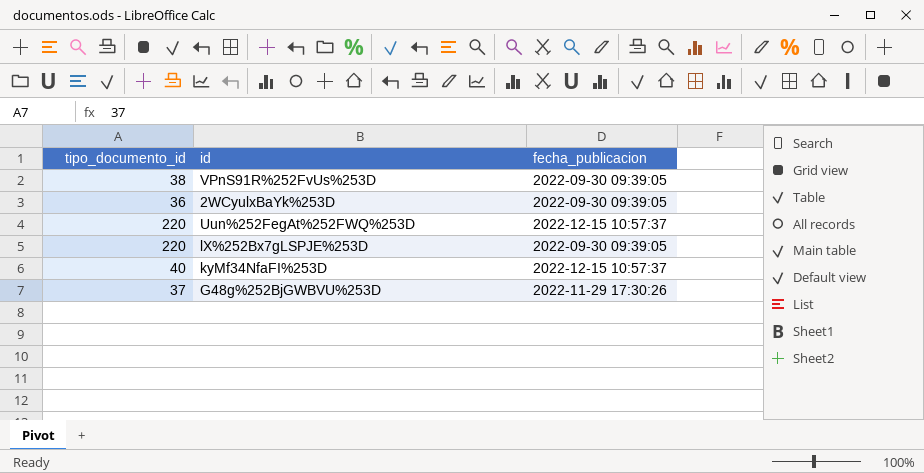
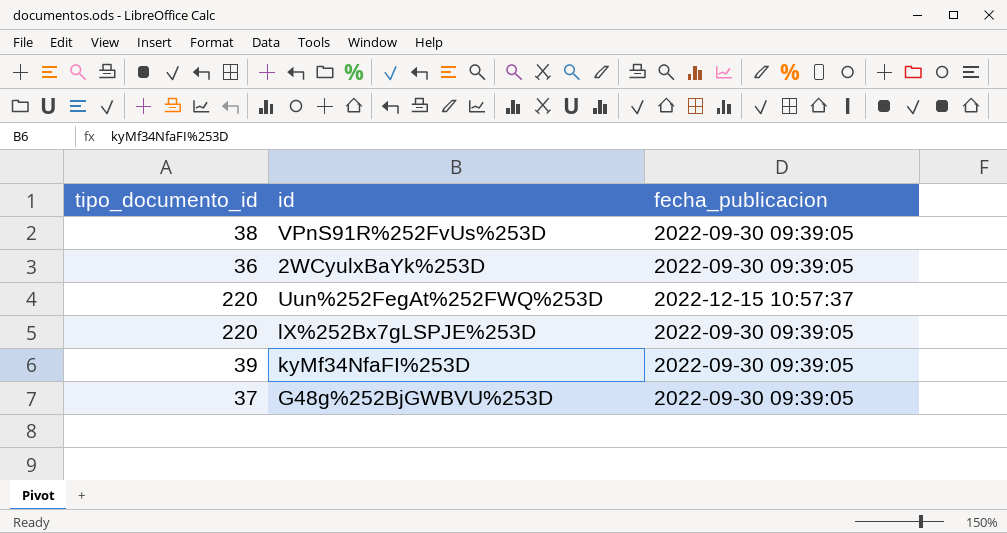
kyMf34NfaFI%253D | tipo_documento_id: 40 -> 39
kyMf34NfaFI%253D | fecha_publicacion: 2022-12-15 10:57:37 -> 2022-09-30 09:39:05
G48g%252BjGWBVU%253D | fecha_publicacion: 2022-11-29 17:30:26 -> 2022-09-30 09:39:05

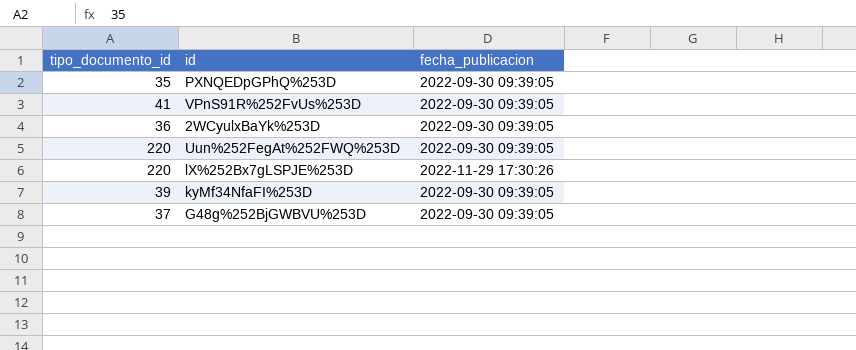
row PXNQEDpGPhQ%253D: none -> 35 | 2022-09-30 09:39:05
VPnS91R%252FvUs%253D | tipo_documento_id: 38 -> 41
Uun%252FegAt%252FWQ%253D | fecha_publicacion: 2022-12-15 10:57:37 -> 2022-09-30 09:39:05
lX%252Bx7gLSPJE%253D | fecha_publicacion: 2022-09-30 09:39:05 -> 2022-11-29 17:30:26

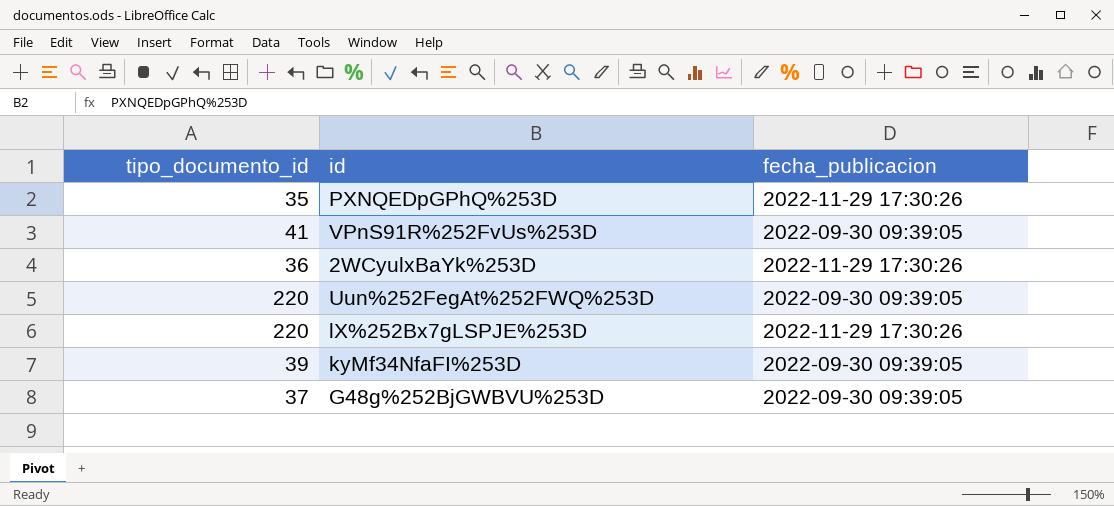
PXNQEDpGPhQ%253D | fecha_publicacion: 2022-09-30 09:39:05 -> 2022-11-29 17:30:26
2WCyulxBaYk%253D | fecha_publicacion: 2022-09-30 09:39:05 -> 2022-11-29 17:30:26

